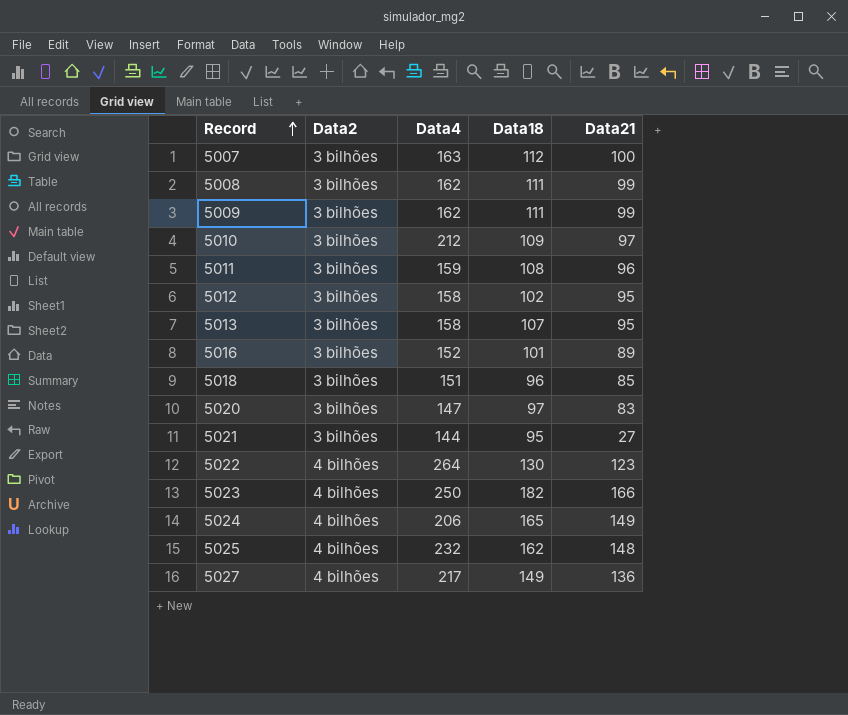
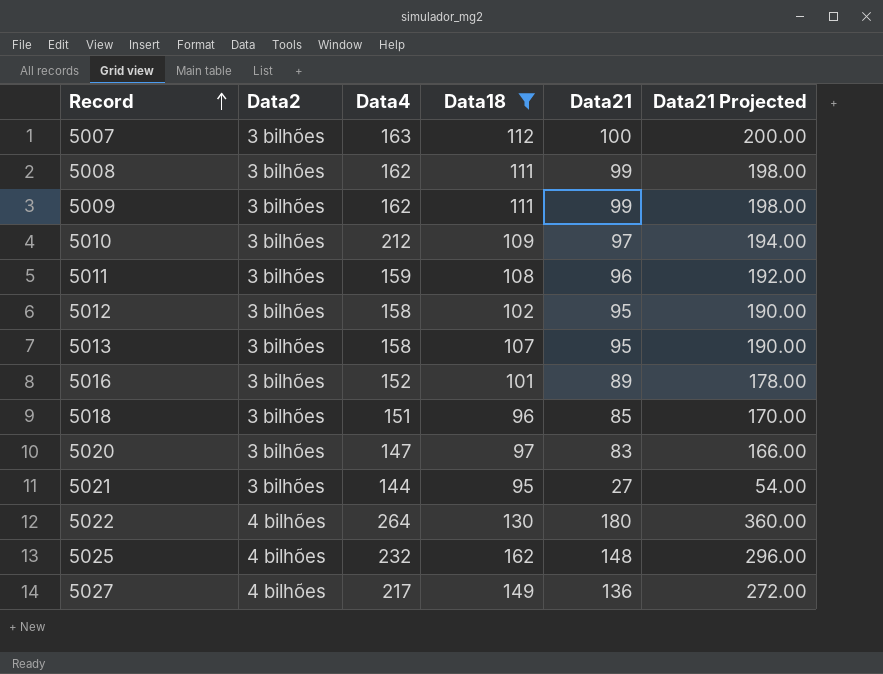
filter: none -> Data18 <= 162
column Data21 Projected | formula: none -> [Data21] * 2
5022 | Data21: 123 -> 180

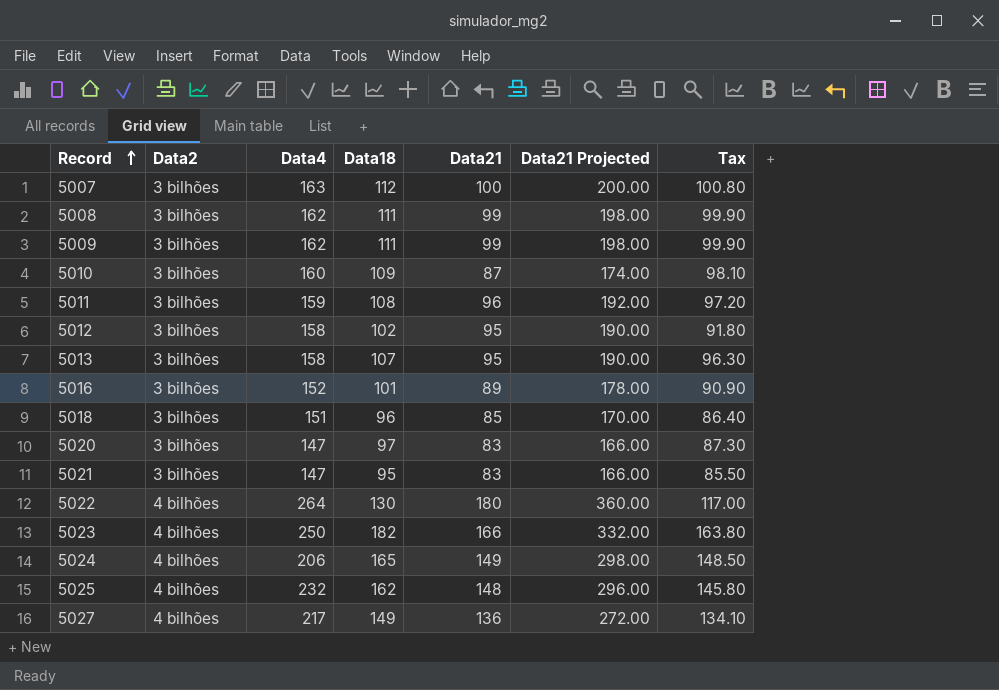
filter: Data18 <= 162 -> none
column Tax | formula: none -> [Data18] * 0.9
5010 | Data4: 212 -> 160
5010 | Data21: 97 -> 87
5010 | Data21 Projected: 194.00 -> 174.00
5021 | Data4: 144 -> 147
5021 | Data21: 27 -> 83
5021 | Data21 Projected: 54.00 -> 166.00

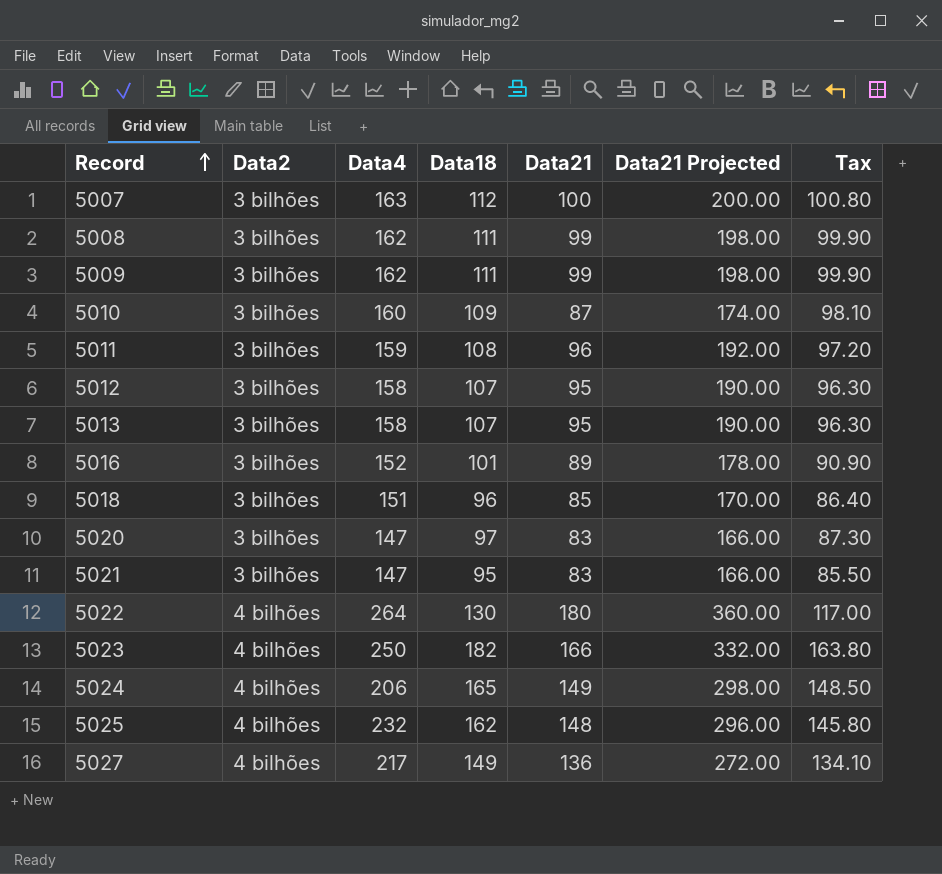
5012 | Data18: 102 -> 107
5012 | Tax: 91.80 -> 96.30

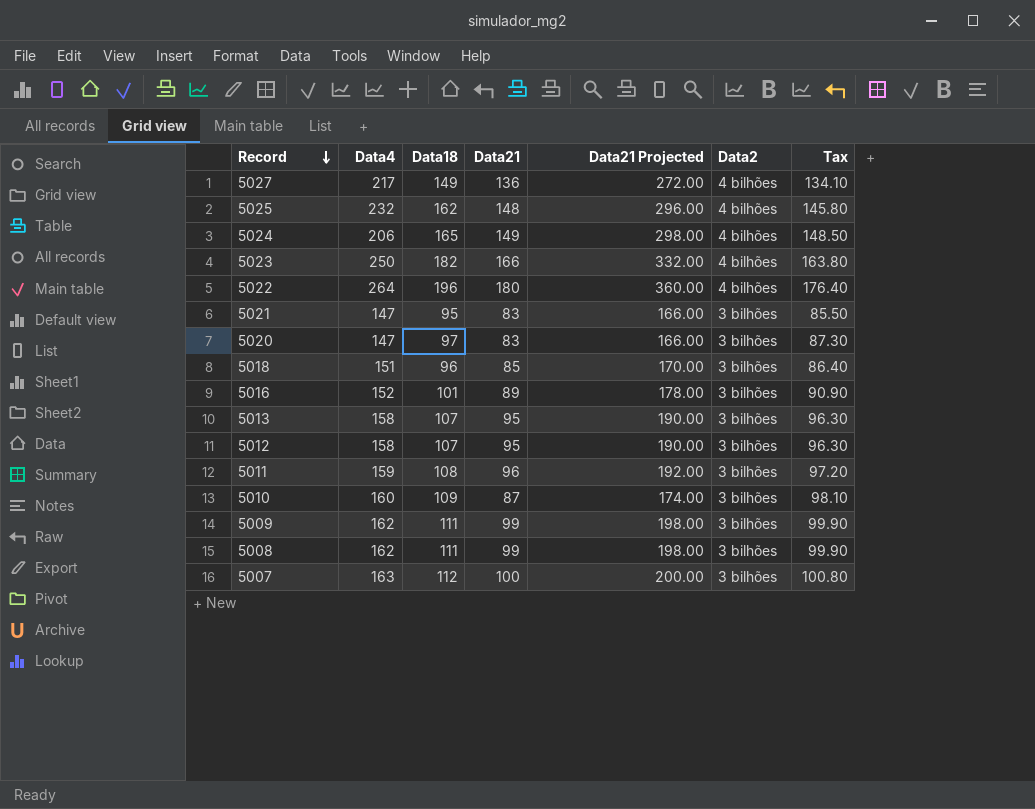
row order: Record ascending -> Record descending
column Data2 | position: 2 -> 6
5022 | Data18: 130 -> 196
5022 | Tax: 117.00 -> 176.40

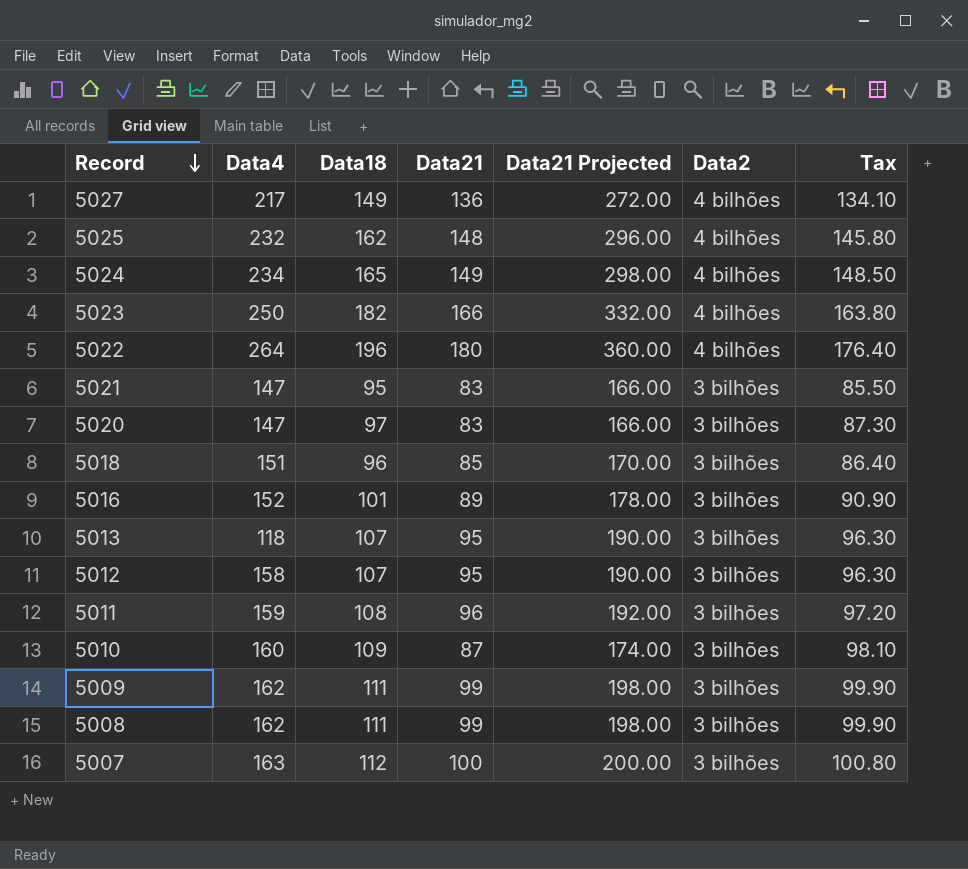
5024 | Data4: 206 -> 234
5013 | Data4: 158 -> 118

